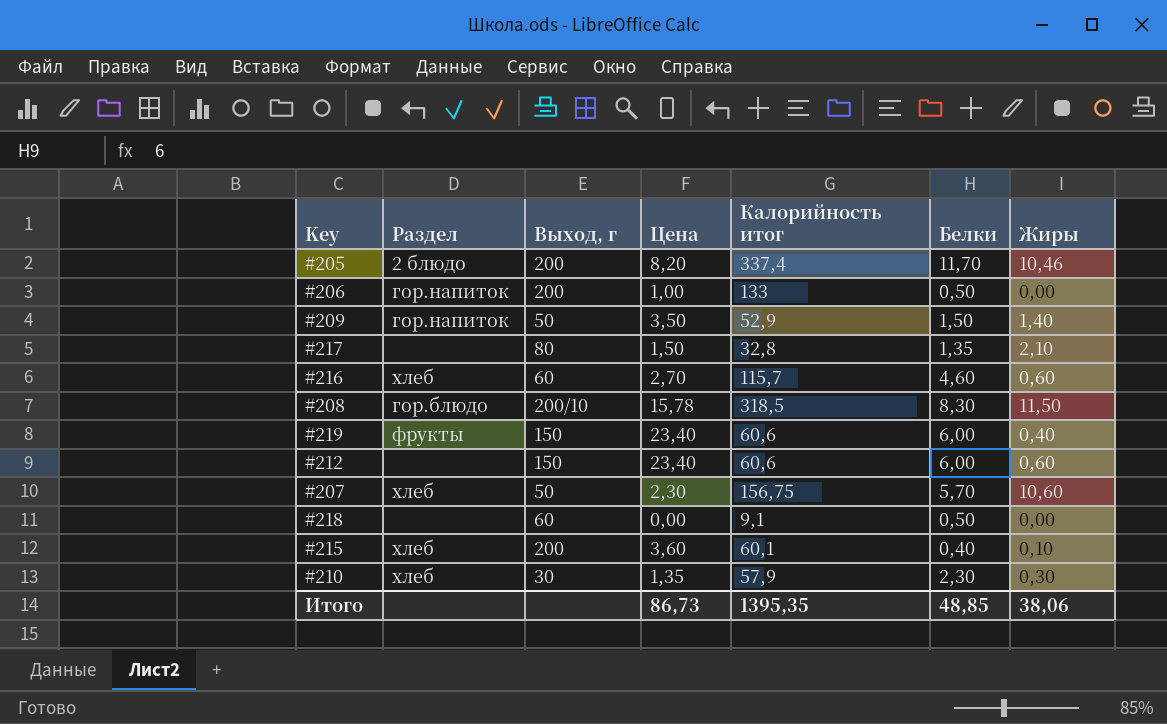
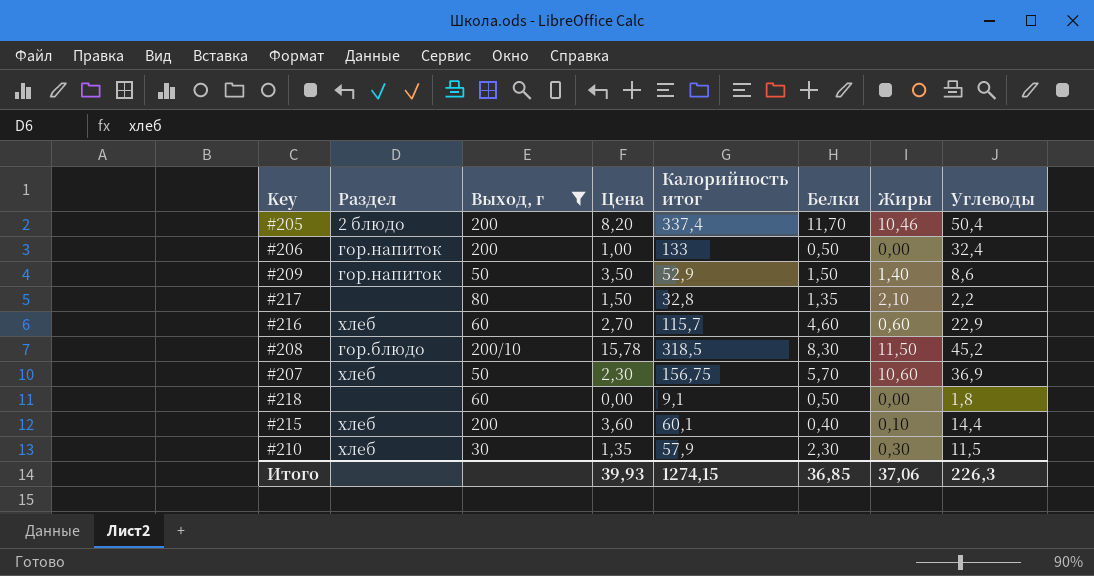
filter: none -> Выход, г != 150
column Углеводы | position: none -> 8
Итого | Цена: 86,73 -> 39,93
Итого | Калорийность итог: 1395,35 -> 1274,15
Итого | Белки: 48,85 -> 36,85
Итого | Жиры: 38,06 -> 37,06

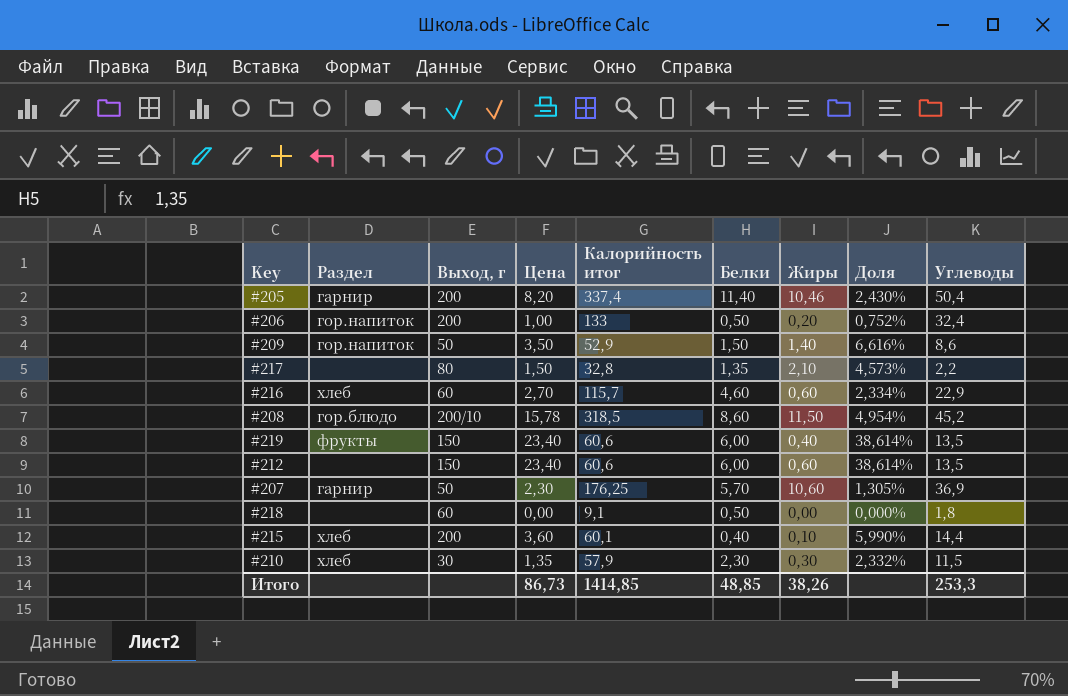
filter: Выход, г != 150 -> none
column Доля | formula: none -> [Цена] / [Калорийность итог]
#205 | Раздел: 2 блюдо -> гарнир
#205 | Белки: 11,70 -> 11,40
#206 | Жиры: 0,00 -> 0,20
#208 | Белки: 8,30 -> 8,60
#207 | Раздел: хлеб -> гарнир
#207 | Калорийность итог: 156,75 -> 176,25
Итого | Цена: 39,93 -> 86,73
Итого | Калорийность итог: 1274,15 -> 1414,85
Итого | Белки: 36,85 -> 48,85
Итого | Жиры: 37,06 -> 38,26
Итого | Углеводы: 226,3 -> 253,3

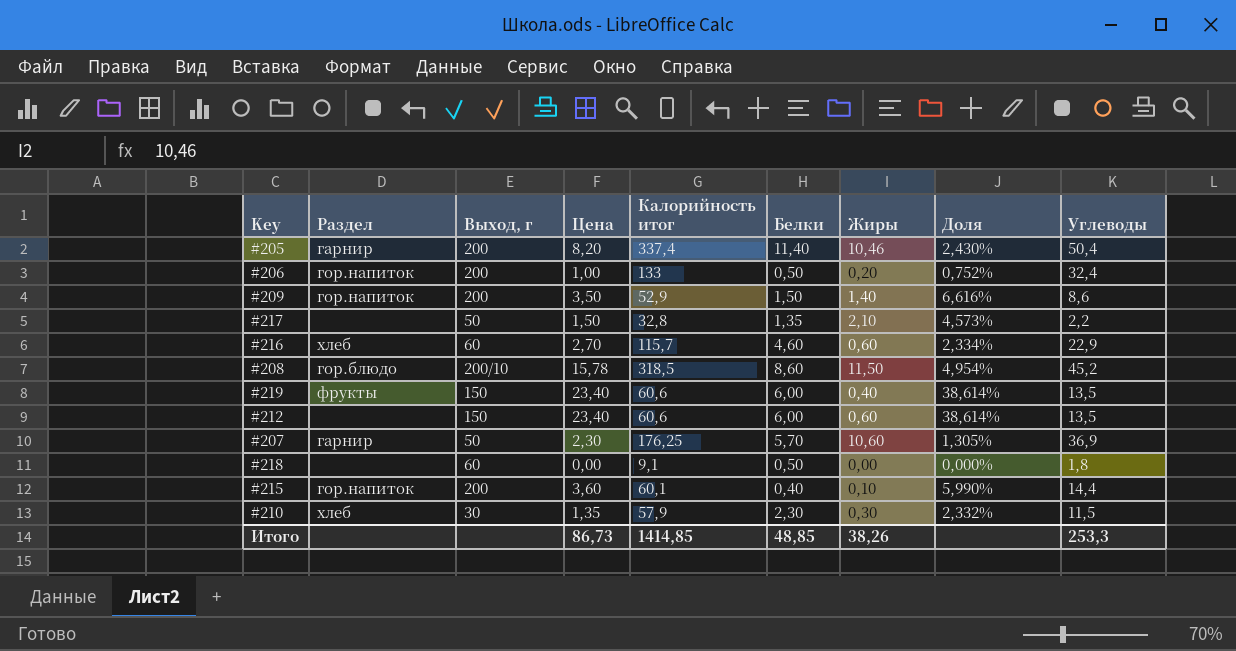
#209 | Выход, г: 50 -> 200
#217 | Выход, г: 80 -> 50
#215 | Раздел: хлеб -> гор.напиток

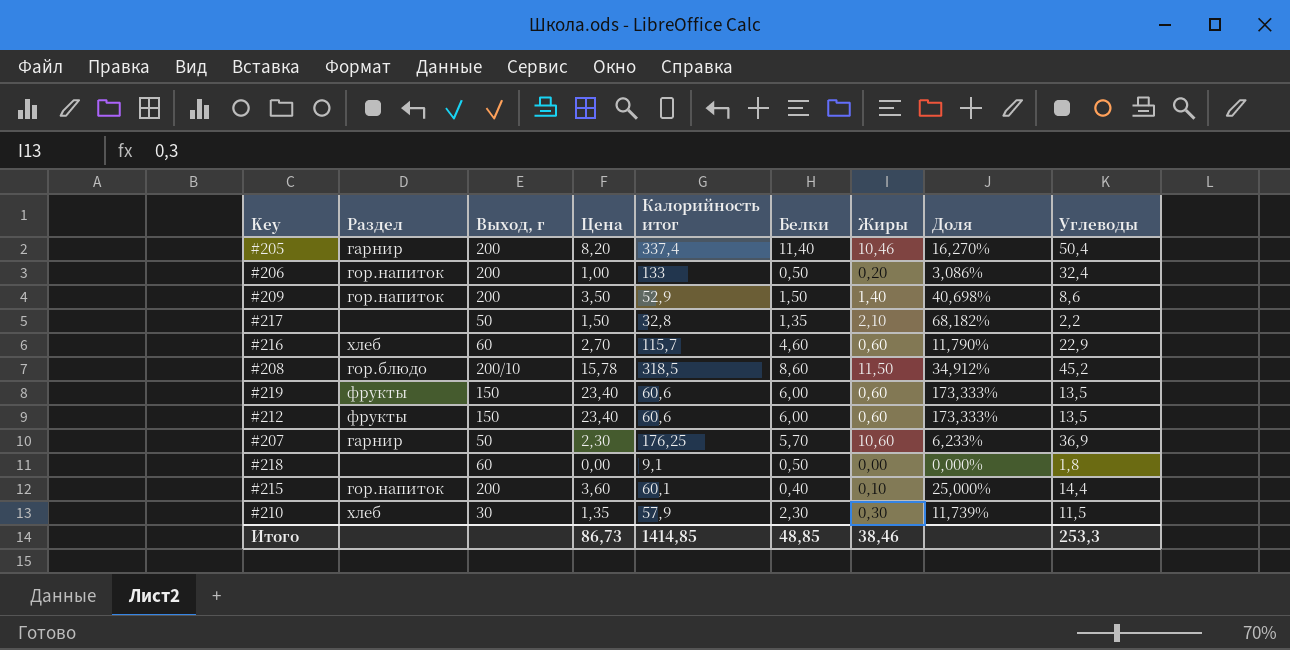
column Доля | formula: [Цена] / [Калорийность итог] -> [Цена] / [Углеводы]
#219 | Жиры: 0,40 -> 0,60
#212 | Раздел: none -> фрукты
Итого | Жиры: 38,26 -> 38,46

